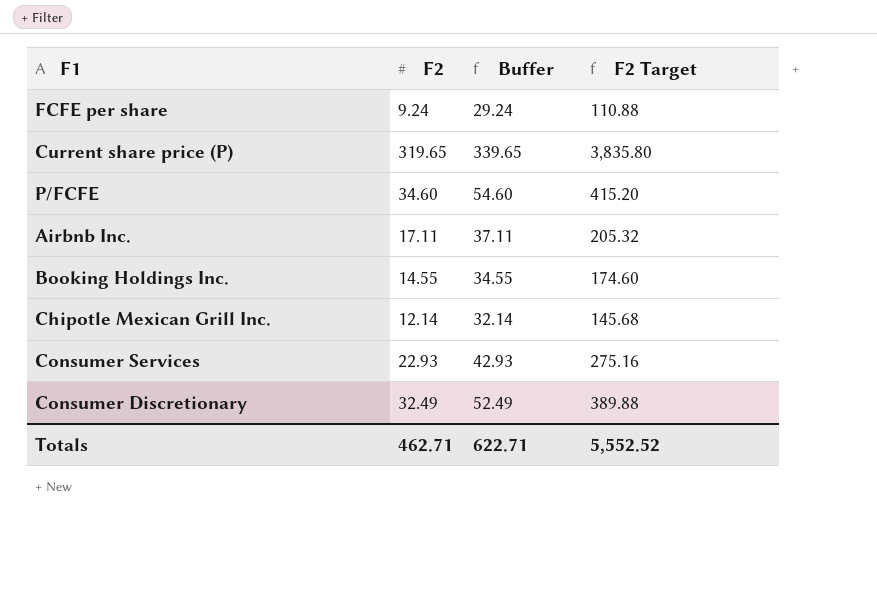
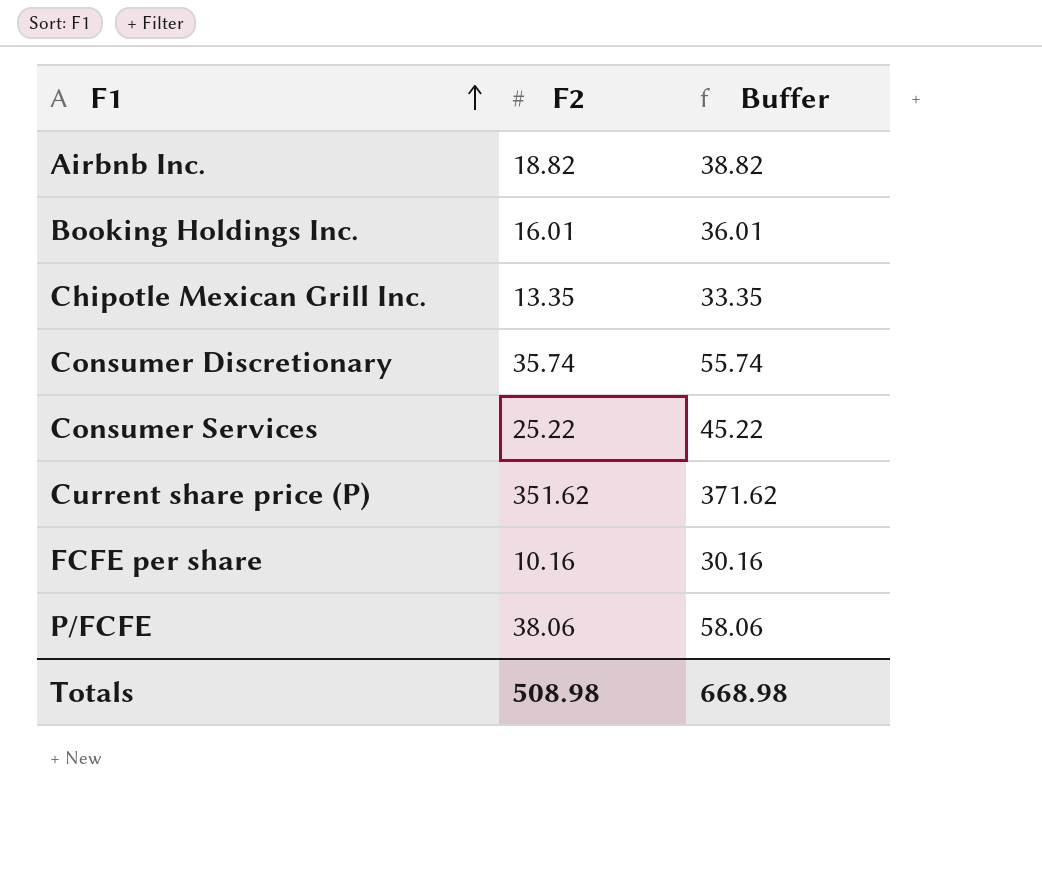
row order: none -> F1 ascending
column F2 Target | formula: [F2] * 12 -> none
Airbnb Inc. | F2: 17.11 -> 18.82
Airbnb Inc. | Buffer: 37.11 -> 38.82
Booking Holdings Inc. | F2: 14.55 -> 16.01
Booking Holdings Inc. | Buffer: 34.55 -> 36.01
Chipotle Mexican Grill Inc. | F2: 12.14 -> 13.35
Chipotle Mexican Grill Inc. | Buffer: 32.14 -> 33.35
Consumer Discretionary | F2: 32.49 -> 35.74
Consumer Discretionary | Buffer: 52.49 -> 55.74
Consumer Services | F2: 22.93 -> 25.22
Consumer Services | Buffer: 42.93 -> 45.22
Current share price (P) | F2: 319.65 -> 351.62
Current share price (P) | Buffer: 339.65 -> 371.62
FCFE per share | F2: 9.24 -> 10.16
FCFE per share | Buffer: 29.24 -> 30.16
P/FCFE | F2: 34.60 -> 38.06
P/FCFE | Buffer: 54.60 -> 58.06
Totals | F2: 462.71 -> 508.98
Totals | Buffer: 622.71 -> 668.98

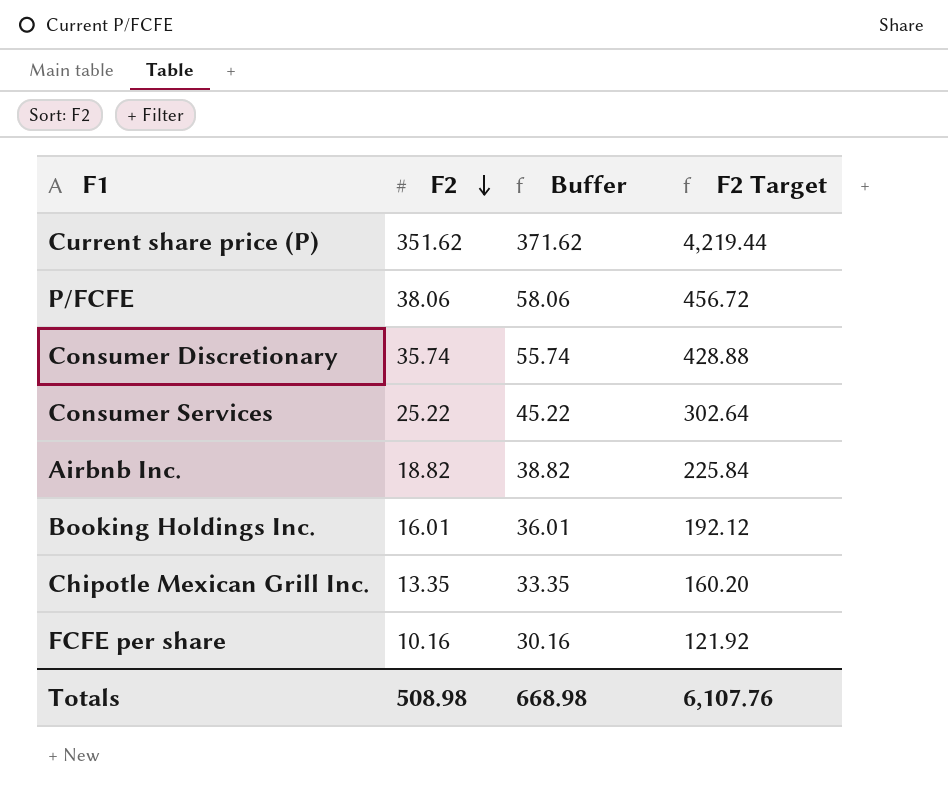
row order: F1 ascending -> F2 descending
column F2 Target | formula: none -> [F2] * 12

